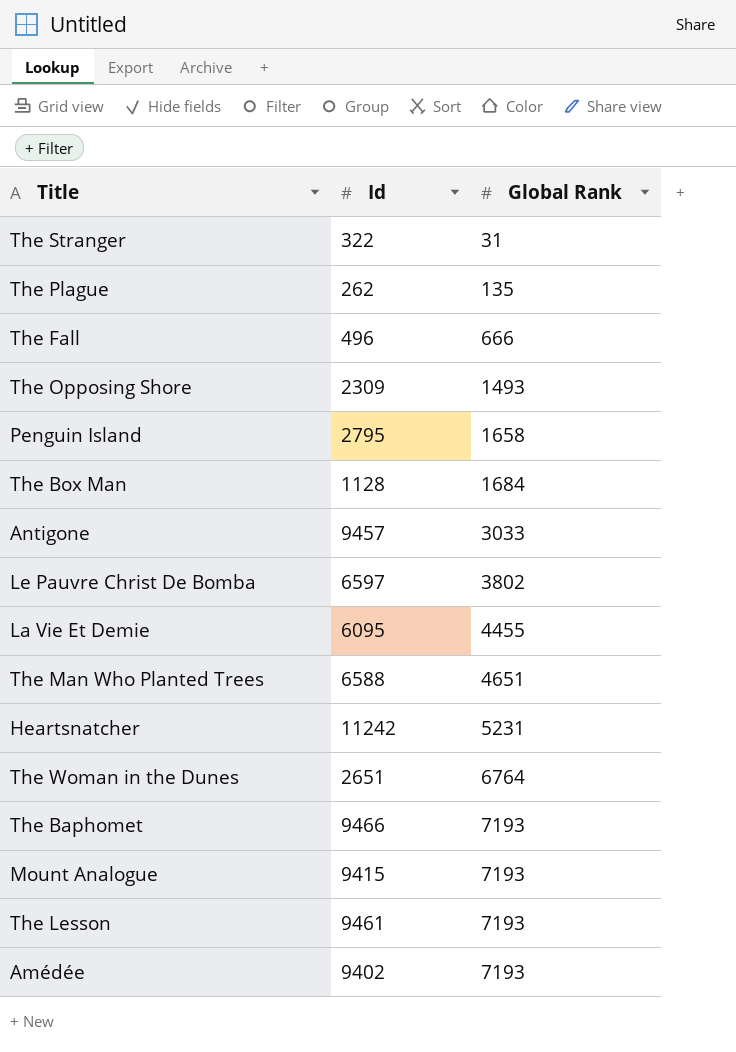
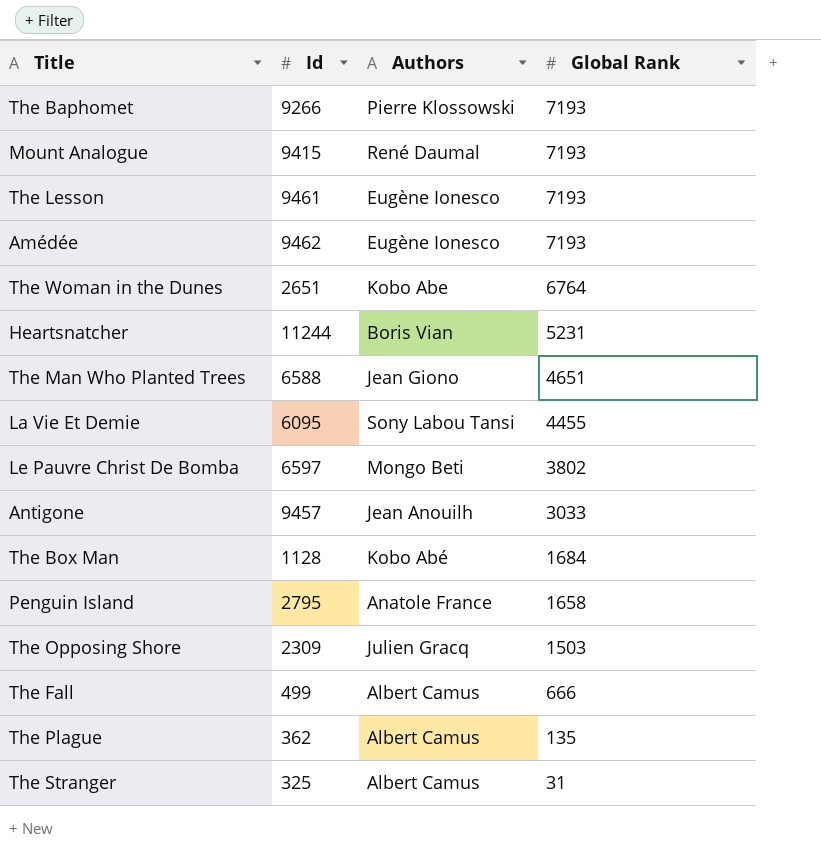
row order: Global Rank ascending -> Global Rank descending
column Authors | position: none -> 3
The Baphomet | Id: 9466 -> 9266
Amédée | Id: 9402 -> 9462
Heartsnatcher | Id: 11242 -> 11244
The Opposing Shore | Global Rank: 1493 -> 1503
The Fall | Id: 496 -> 499
The Plague | Id: 262 -> 362
The Stranger | Id: 322 -> 325

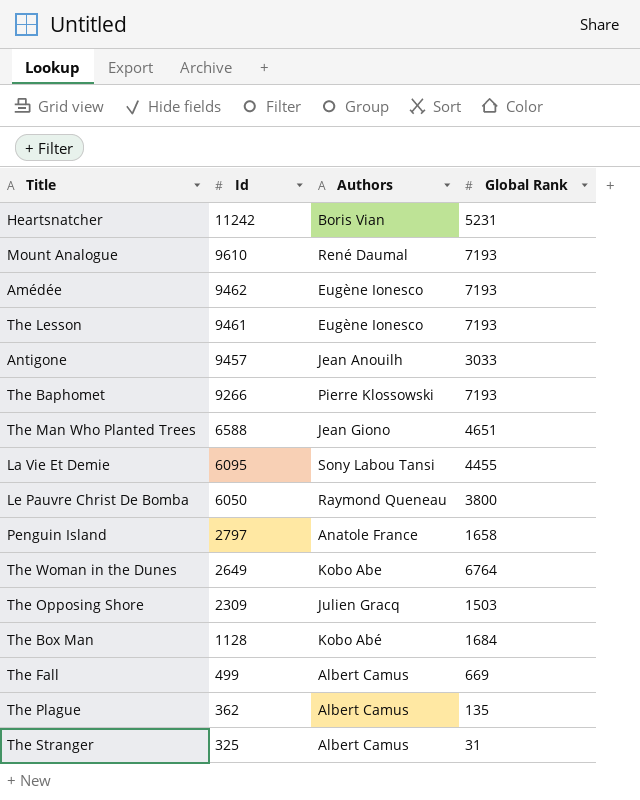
row order: Global Rank descending -> Id descending
Heartsnatcher | Id: 11244 -> 11242
Mount Analogue | Id: 9415 -> 9610
Le Pauvre Christ De Bomba | Id: 6597 -> 6050
Le Pauvre Christ De Bomba | Authors: Mongo Beti -> Raymond Queneau
Le Pauvre Christ De Bomba | Global Rank: 3802 -> 3800
Penguin Island | Id: 2795 -> 2797
The Woman in the Dunes | Id: 2651 -> 2649
The Fall | Global Rank: 666 -> 669

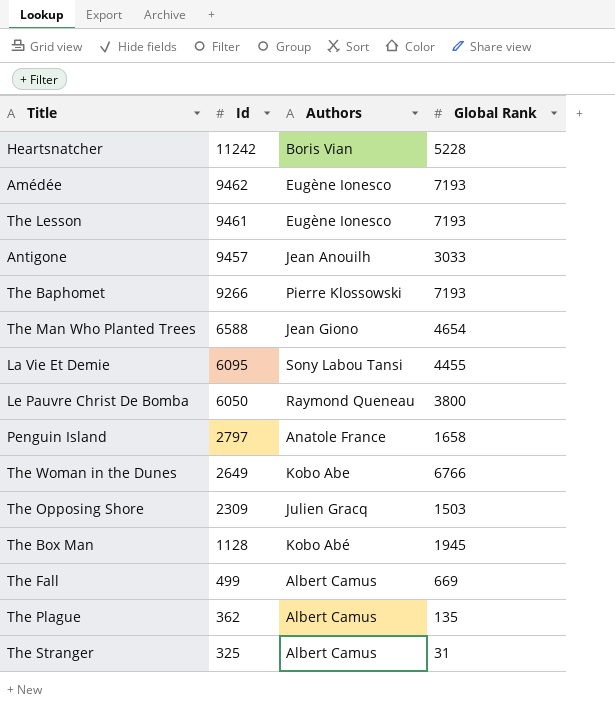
row Mount Analogue: 9610 | René Daumal | 7193 -> none
Heartsnatcher | Global Rank: 5231 -> 5228
The Man Who Planted Trees | Global Rank: 4651 -> 4654
The Woman in the Dunes | Global Rank: 6764 -> 6766
The Box Man | Global Rank: 1684 -> 1945

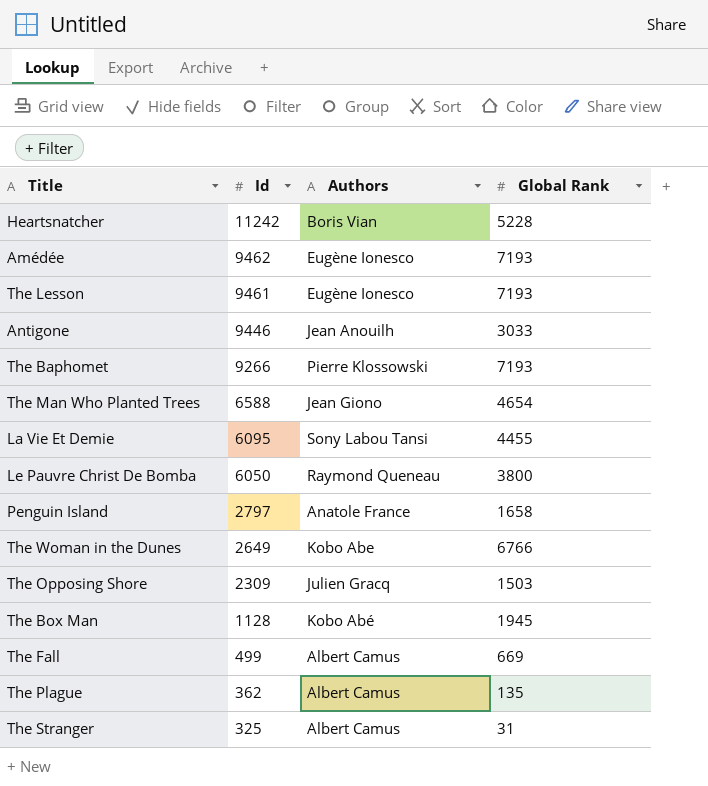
Antigone | Id: 9457 -> 9446

